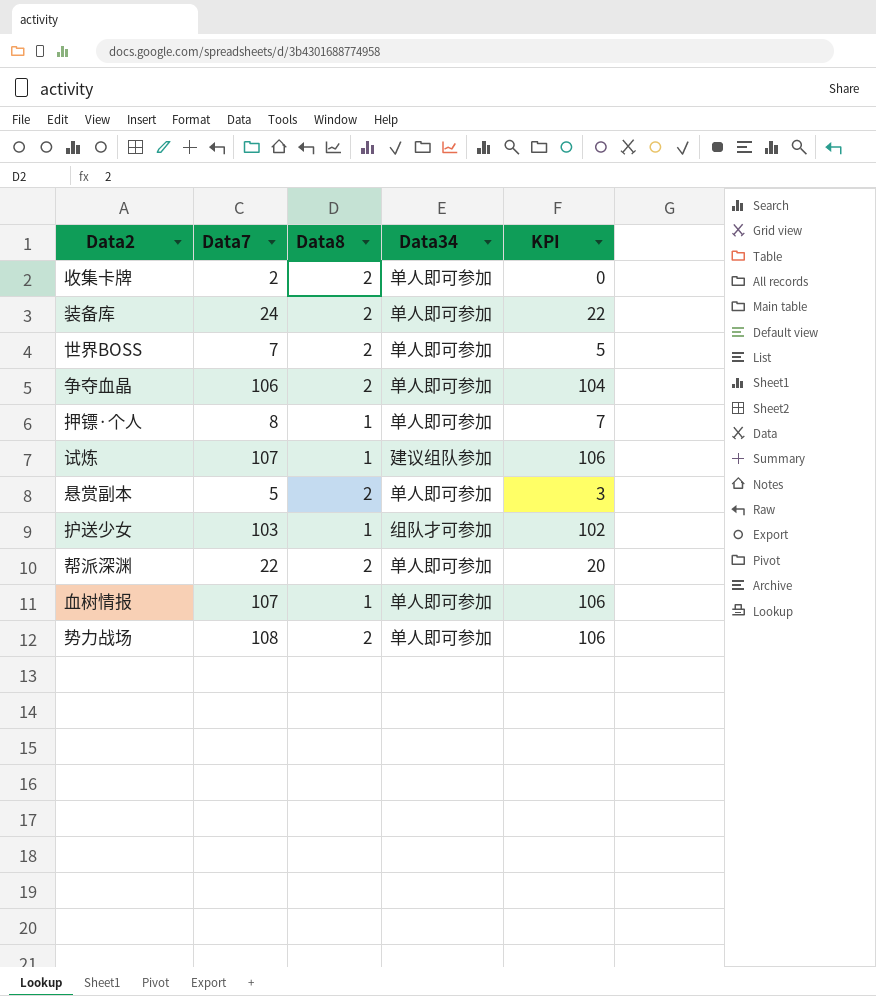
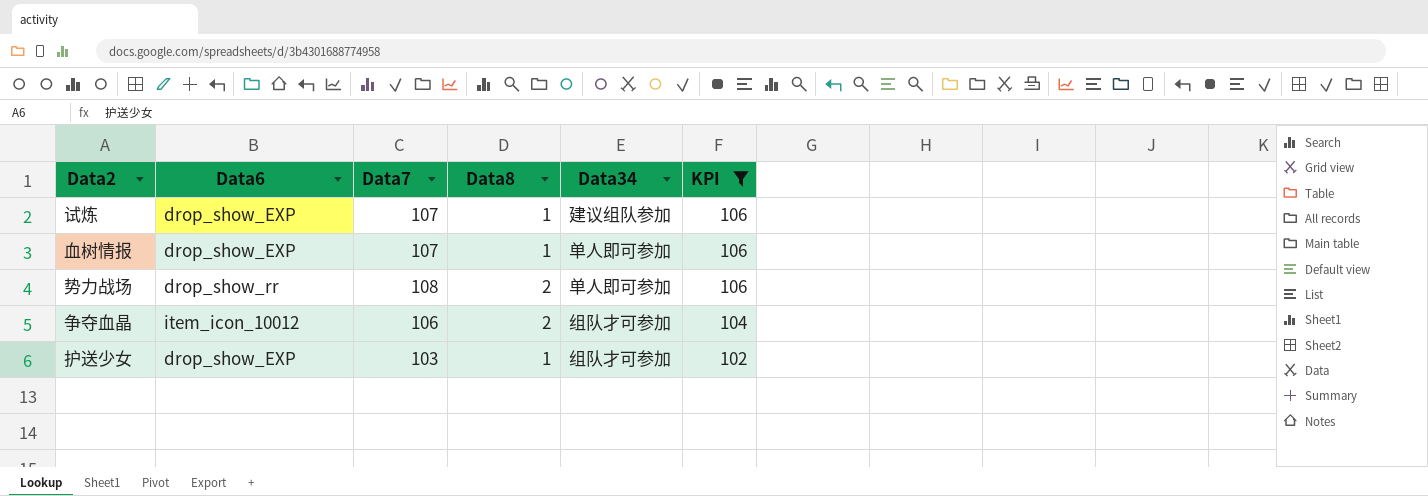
filter: none -> KPI >= 102
row order: none -> KPI descending
column Data6 | position: none -> 2
争夺血晶 | Data34: 单人即可参加 -> 组队才可参加

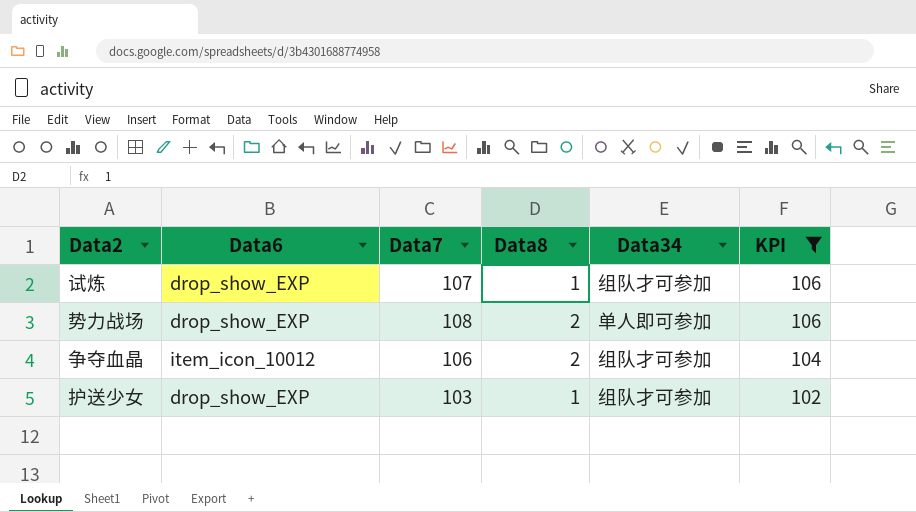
row 血树情报: drop_show_EXP | 107 | 1 | 单人即可参加 | 106 -> none
试炼 | Data34: 建议组队参加 -> 组队才可参加
势力战场 | Data6: drop_show_rr -> drop_show_EXP

